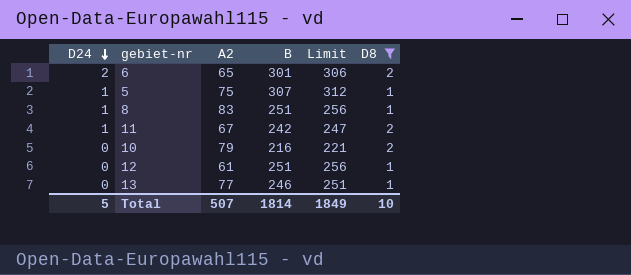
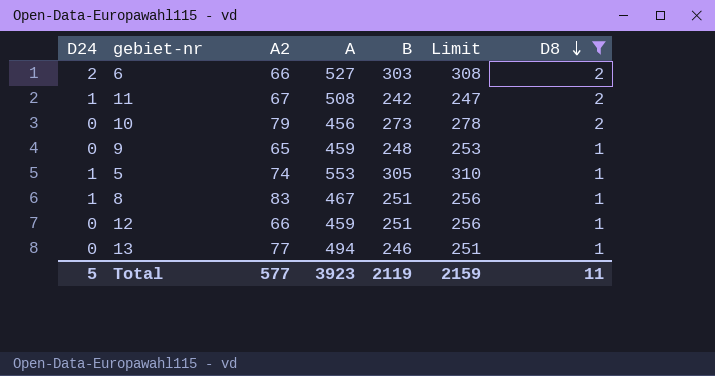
row order: D24 descending -> D8 descending
column A | position: none -> 4
6 | A2: 65 -> 66
6 | B: 301 -> 303
6 | Limit: 306 -> 308
10 | B: 216 -> 273
10 | Limit: 221 -> 278
row 9: none -> 0 | 65 | 459 | 248 | 253 | 1
5 | A2: 75 -> 74
5 | B: 307 -> 305
5 | Limit: 312 -> 310
12 | A2: 61 -> 66
Total | A2: 507 -> 577
Total | B: 1814 -> 2119
Total | Limit: 1849 -> 2159
Total | D8: 10 -> 11

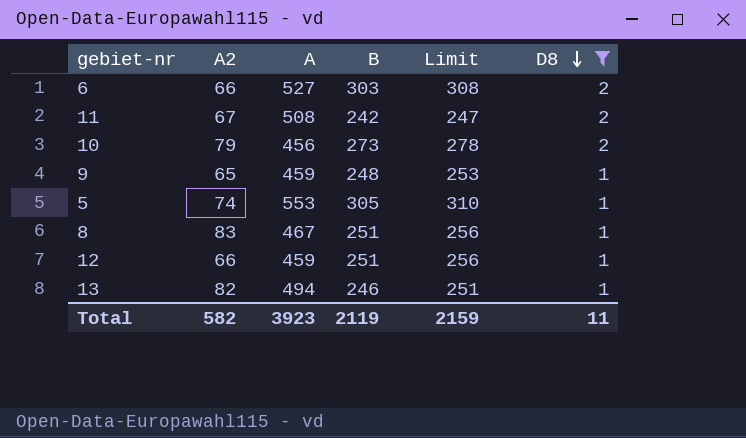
column D24 | position: 1 -> none
13 | A2: 77 -> 82
Total | A2: 577 -> 582

